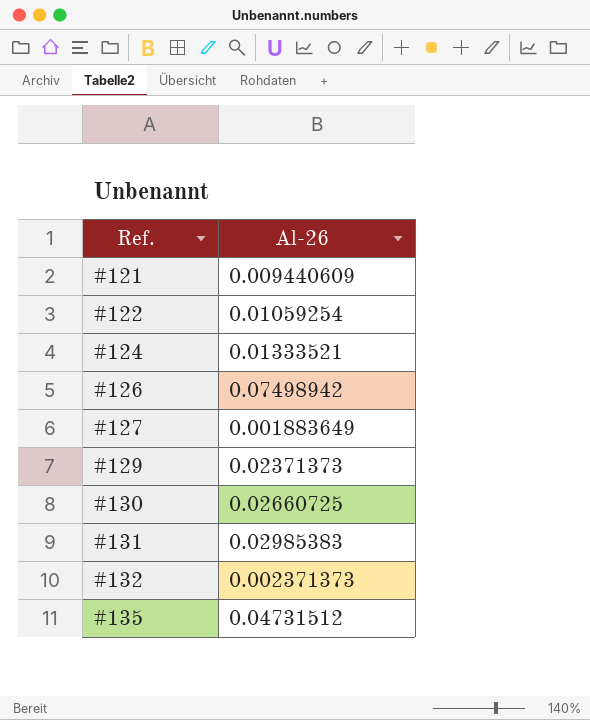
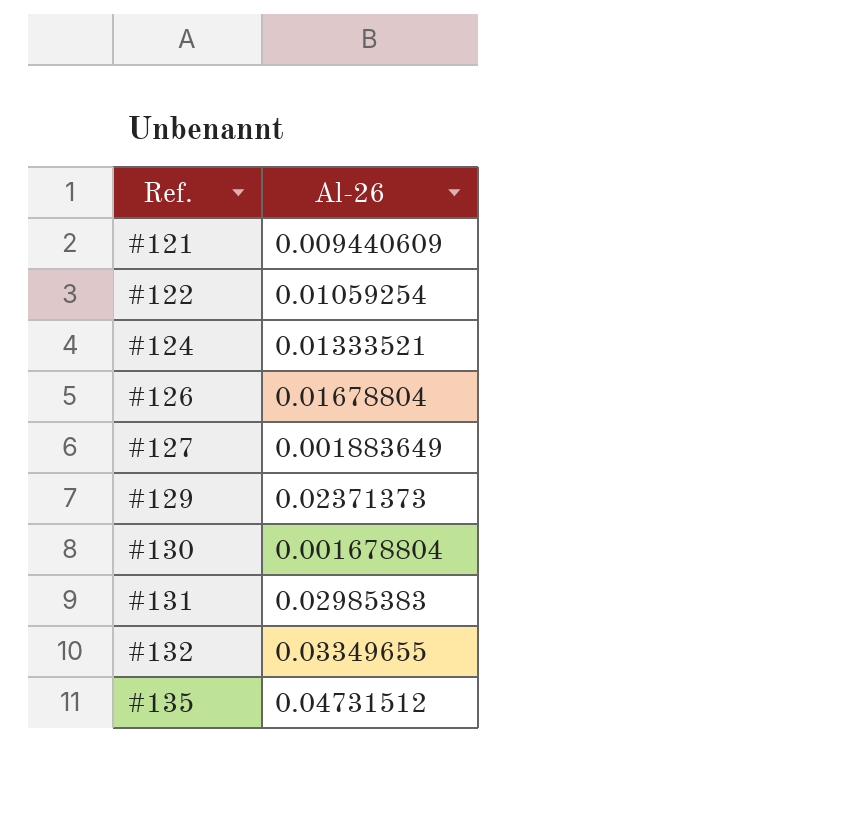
#126 | Al-26: 0.07498942 -> 0.01678804
#130 | Al-26: 0.02660725 -> 0.001678804
#132 | Al-26: 0.002371373 -> 0.03349655

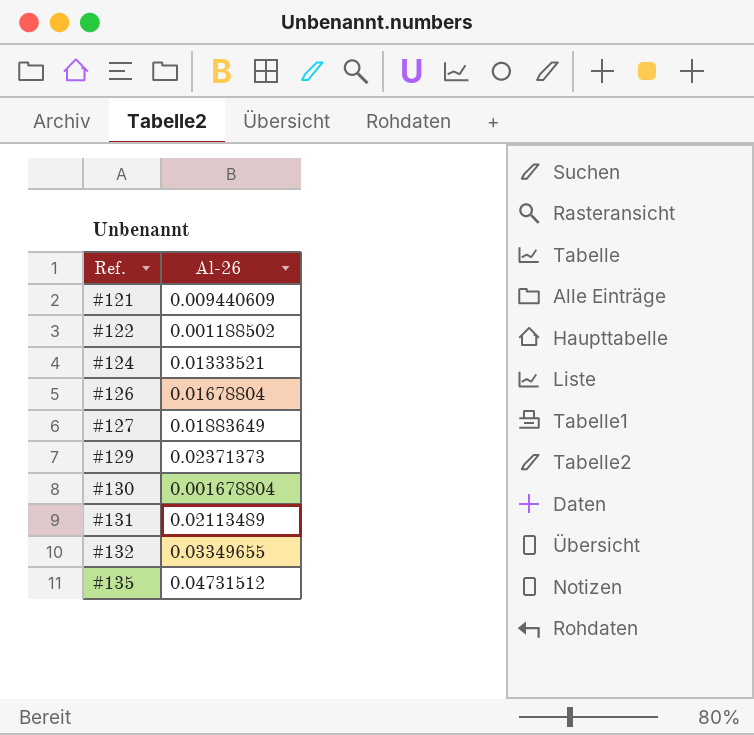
#122 | Al-26: 0.01059254 -> 0.001188502
#127 | Al-26: 0.001883649 -> 0.01883649
#131 | Al-26: 0.02985383 -> 0.02113489

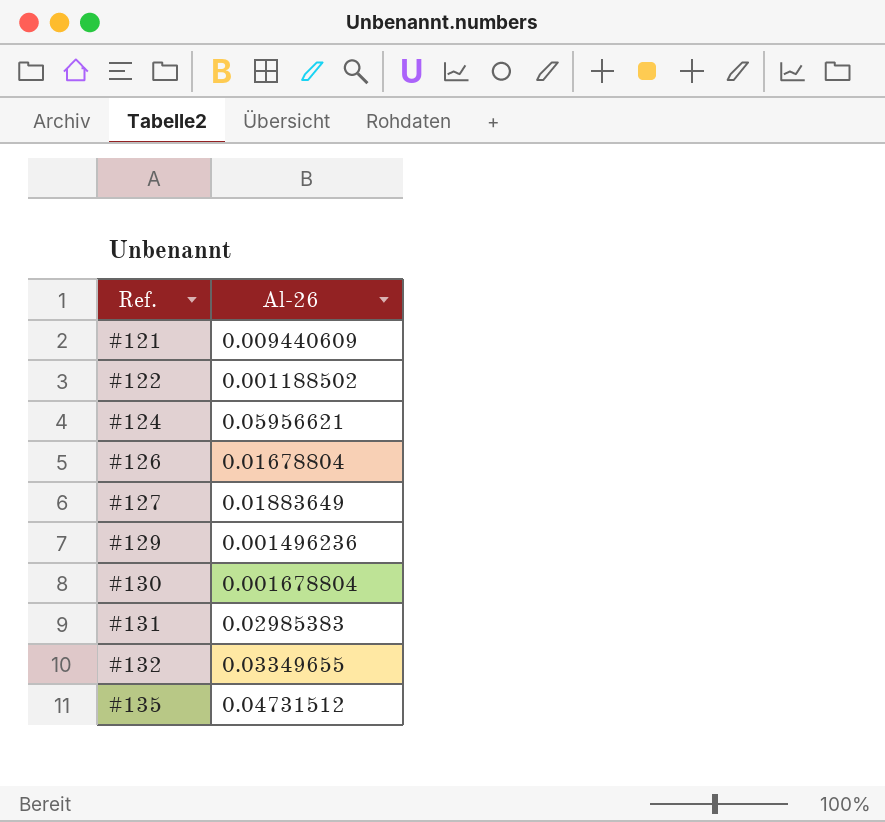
#124 | Al-26: 0.01333521 -> 0.05956621
#129 | Al-26: 0.02371373 -> 0.001496236
#131 | Al-26: 0.02113489 -> 0.02985383

